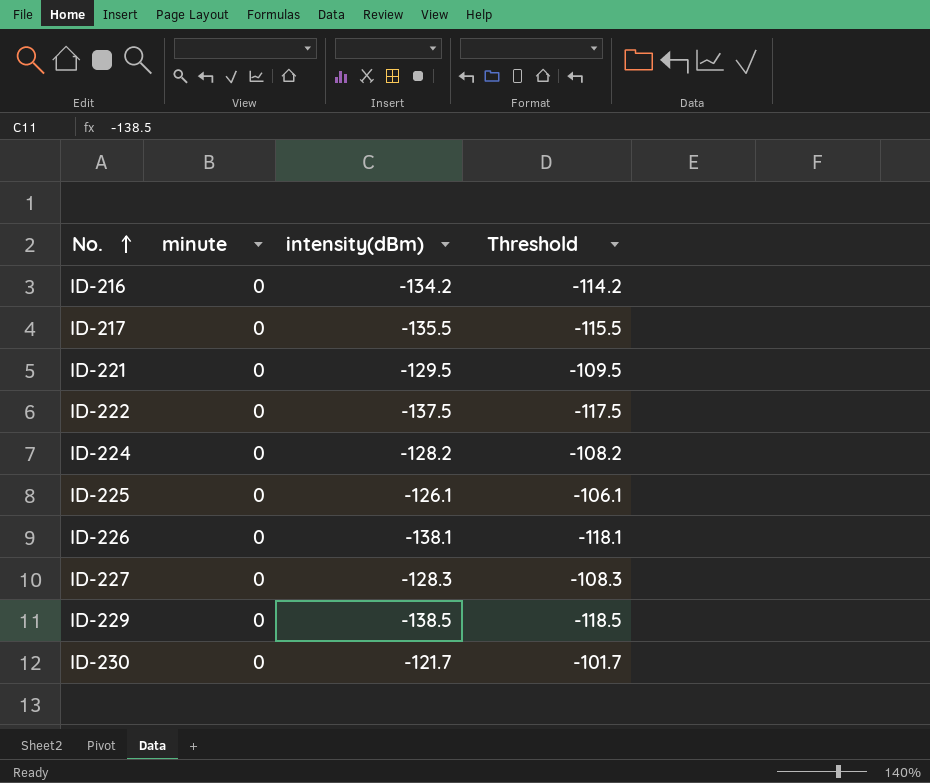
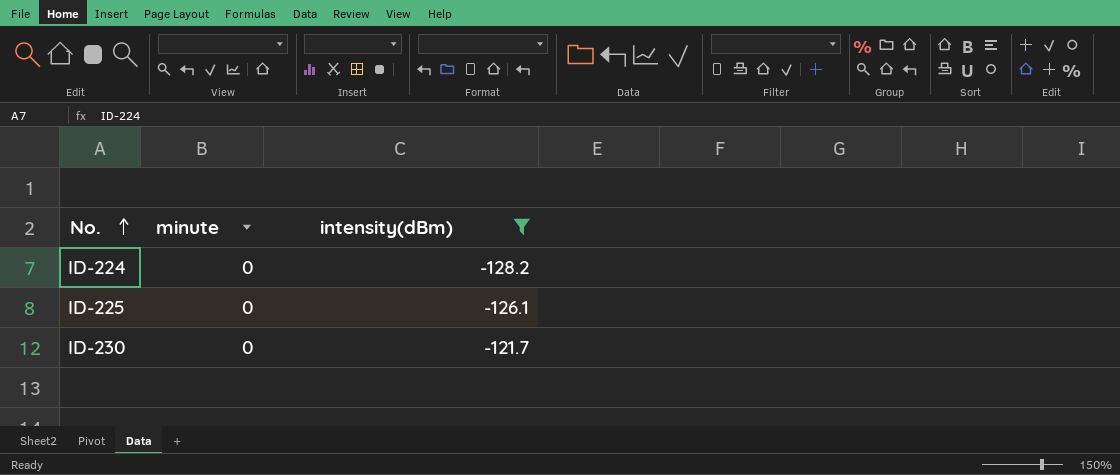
filter: none -> intensity(dBm) >= -128.2
column Threshold | formula: [intensity(dBm)] + 20 -> none

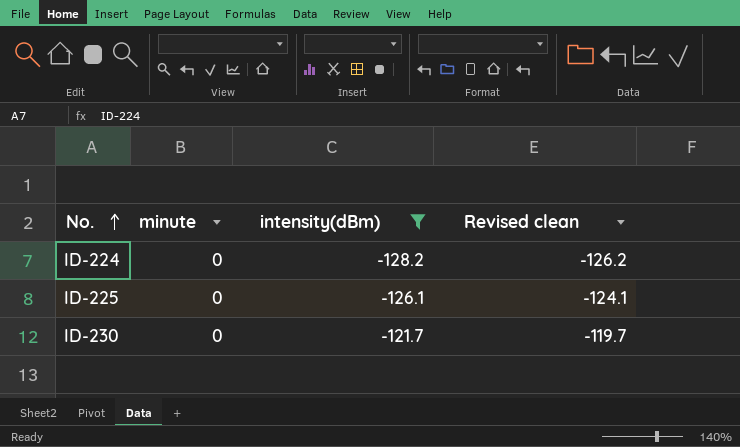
column Revised clean | formula: none -> [intensity(dBm)] + 2

